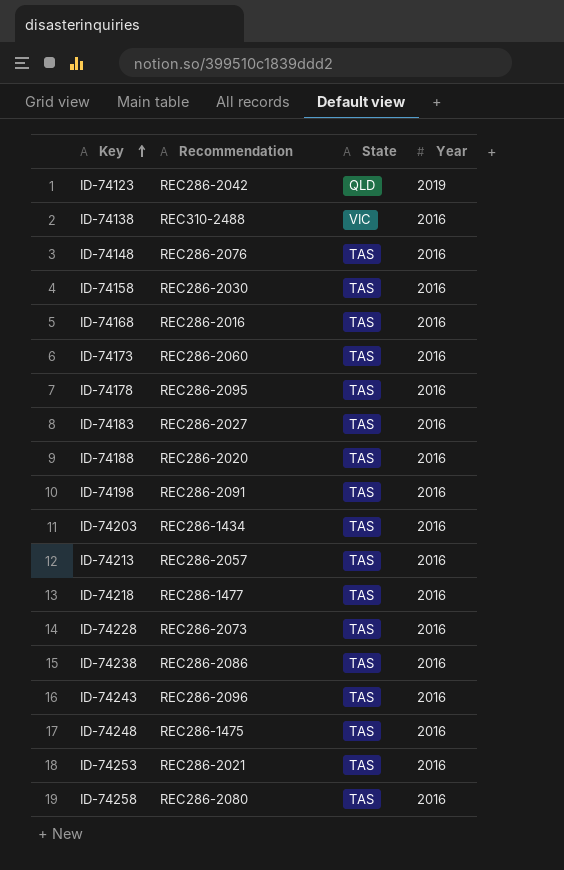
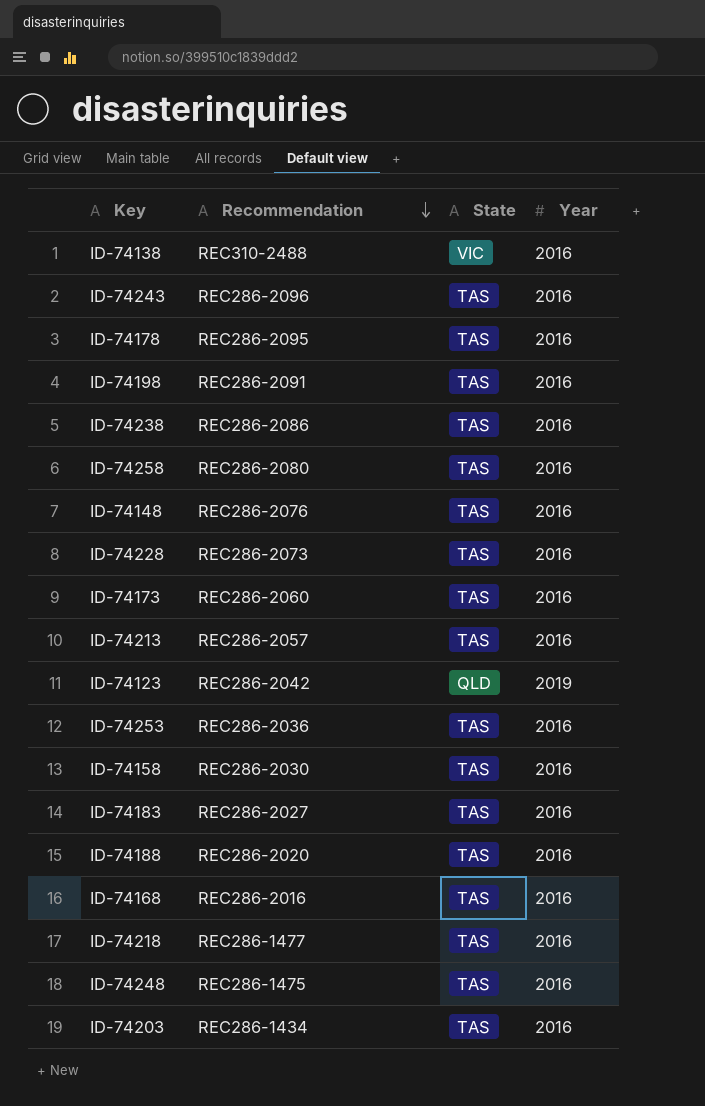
row order: Key ascending -> Recommendation descending
ID-74253 | Recommendation: REC286-2021 -> REC286-2036

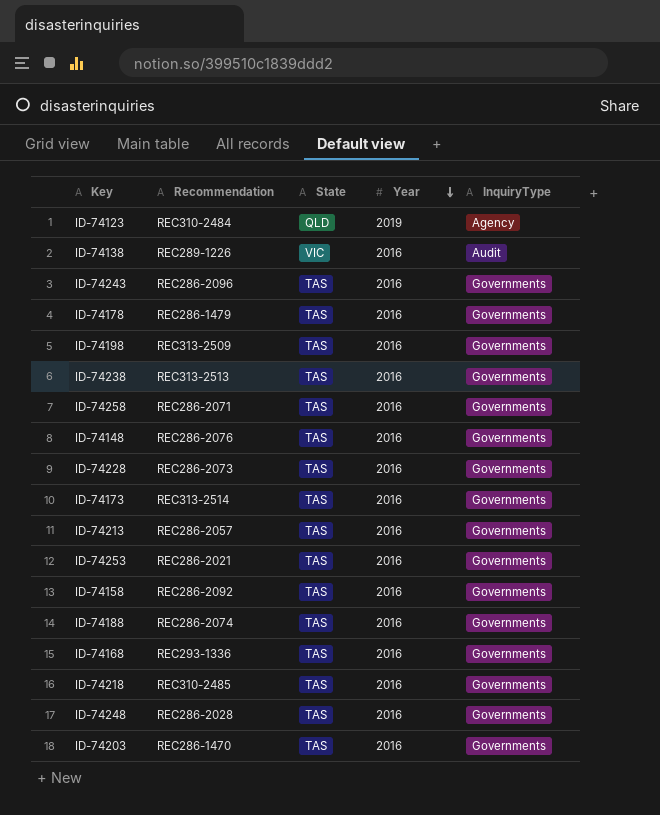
row order: Recommendation descending -> Year descending
column InquiryType | position: none -> 5
row ID-74183: REC286-2027 | TAS | 2016 -> none
ID-74123 | Recommendation: REC286-2042 -> REC310-2484
ID-74138 | Recommendation: REC310-2488 -> REC289-1226
ID-74178 | Recommendation: REC286-2095 -> REC286-1479
ID-74198 | Recommendation: REC286-2091 -> REC313-2509
ID-74238 | Recommendation: REC286-2086 -> REC313-2513
ID-74258 | Recommendation: REC286-2080 -> REC286-2071
ID-74173 | Recommendation: REC286-2060 -> REC313-2514
ID-74253 | Recommendation: REC286-2036 -> REC286-2021
ID-74158 | Recommendation: REC286-2030 -> REC286-2092
ID-74188 | Recommendation: REC286-2020 -> REC286-2074
ID-74168 | Recommendation: REC286-2016 -> REC293-1336
ID-74218 | Recommendation: REC286-1477 -> REC310-2485
ID-74248 | Recommendation: REC286-1475 -> REC286-2028
ID-74203 | Recommendation: REC286-1434 -> REC286-1470

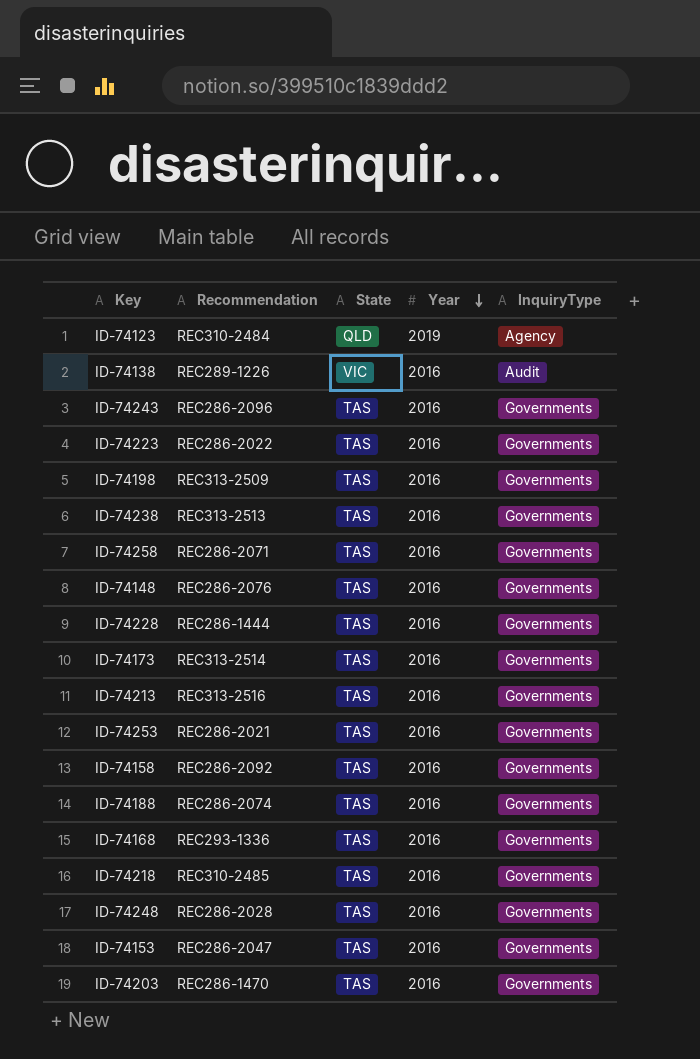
row ID-74178: REC286-1479 | TAS | 2016 | Governments -> none
row ID-74223: none -> REC286-2022 | TAS | 2016 | Governments
ID-74228 | Recommendation: REC286-2073 -> REC286-1444
ID-74213 | Recommendation: REC286-2057 -> REC313-2516
row ID-74153: none -> REC286-2047 | TAS | 2016 | Governments

